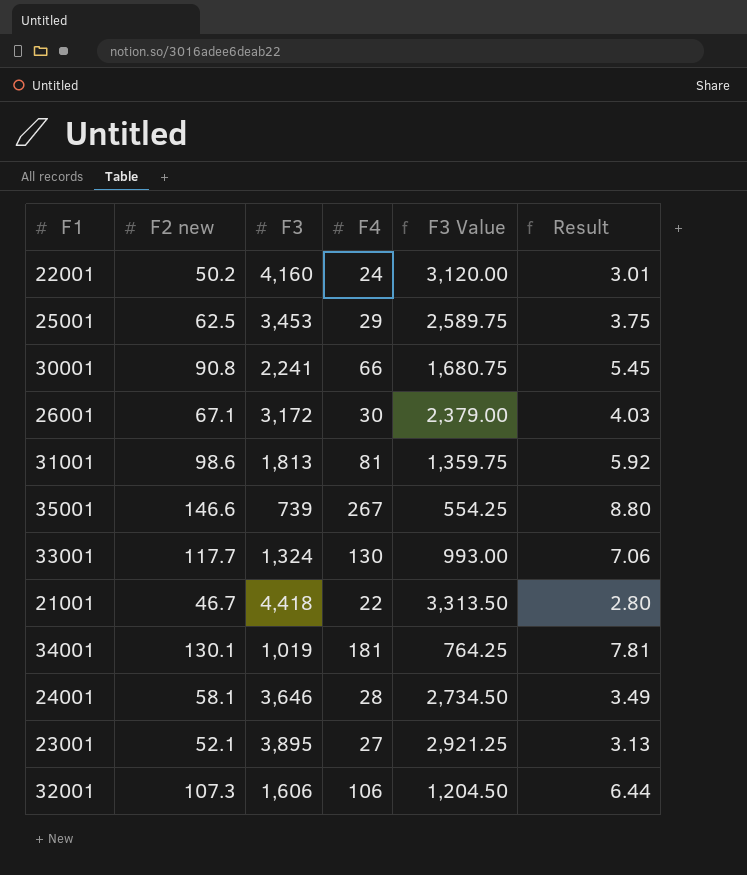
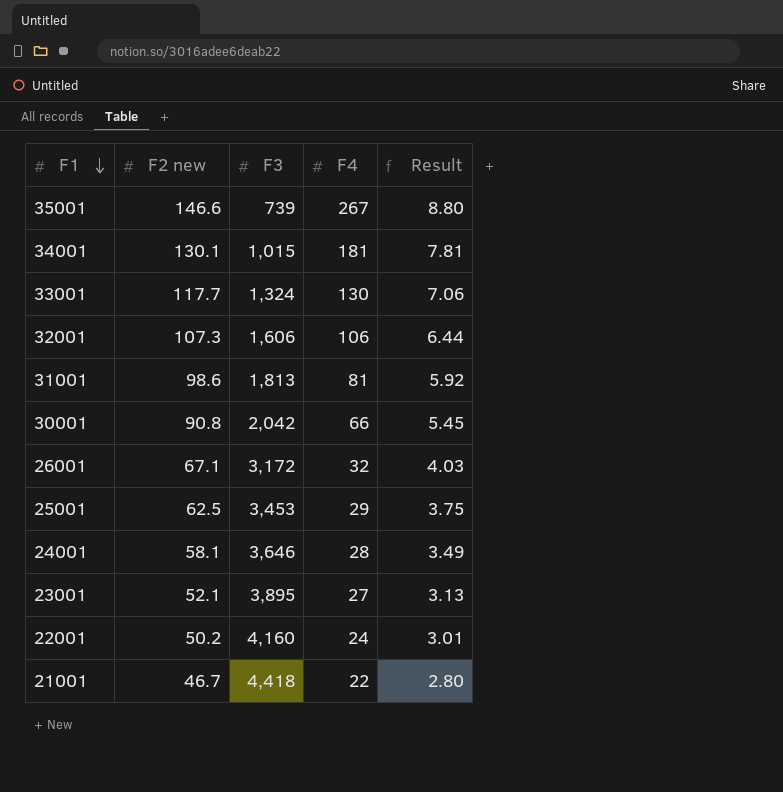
row order: none -> F1 descending
column F3 Value | formula: [F3] * 0.75 -> none
34001 | F3: 1,019 -> 1,015
30001 | F3: 2,241 -> 2,042
26001 | F4: 30 -> 32

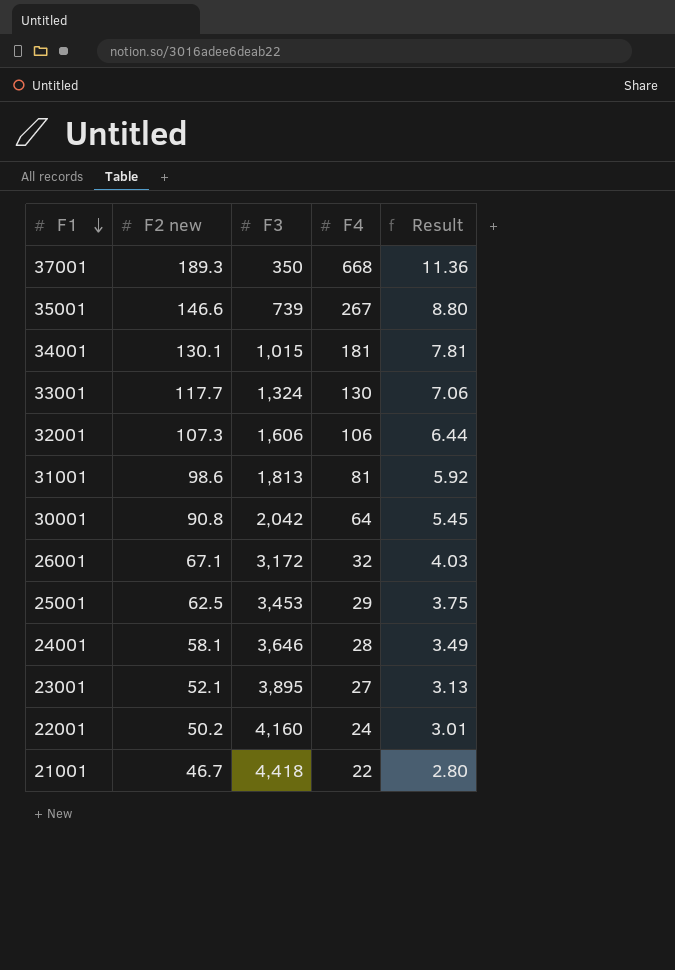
row 37001: none -> 189.3 | 350 | 668 | 11.36
30001 | F4: 66 -> 64

